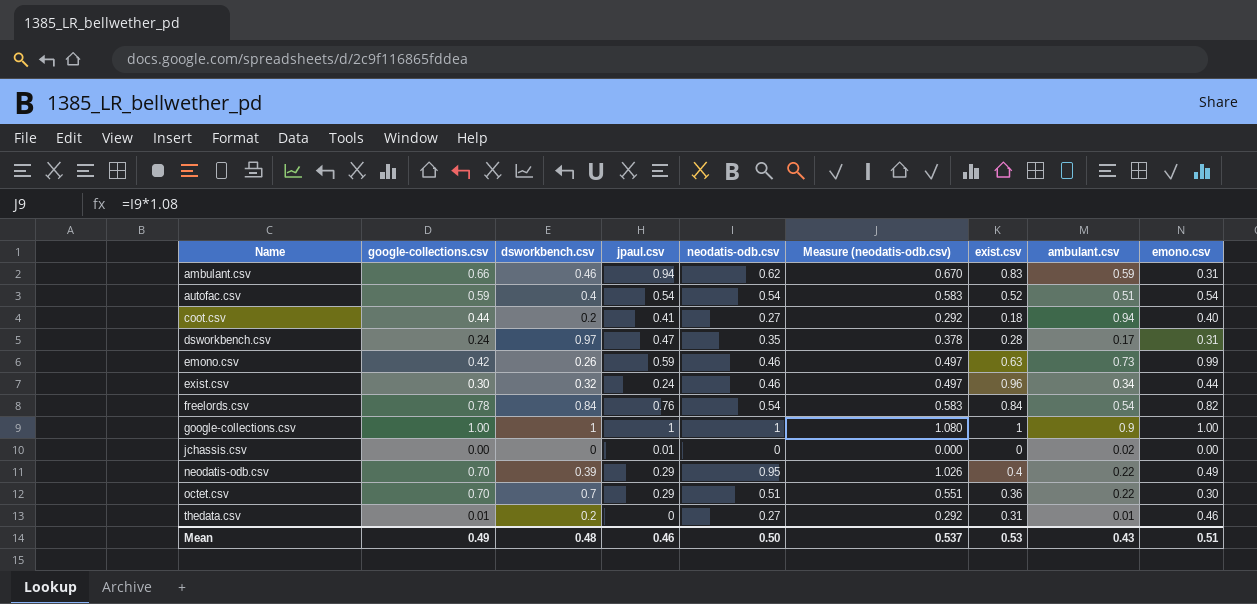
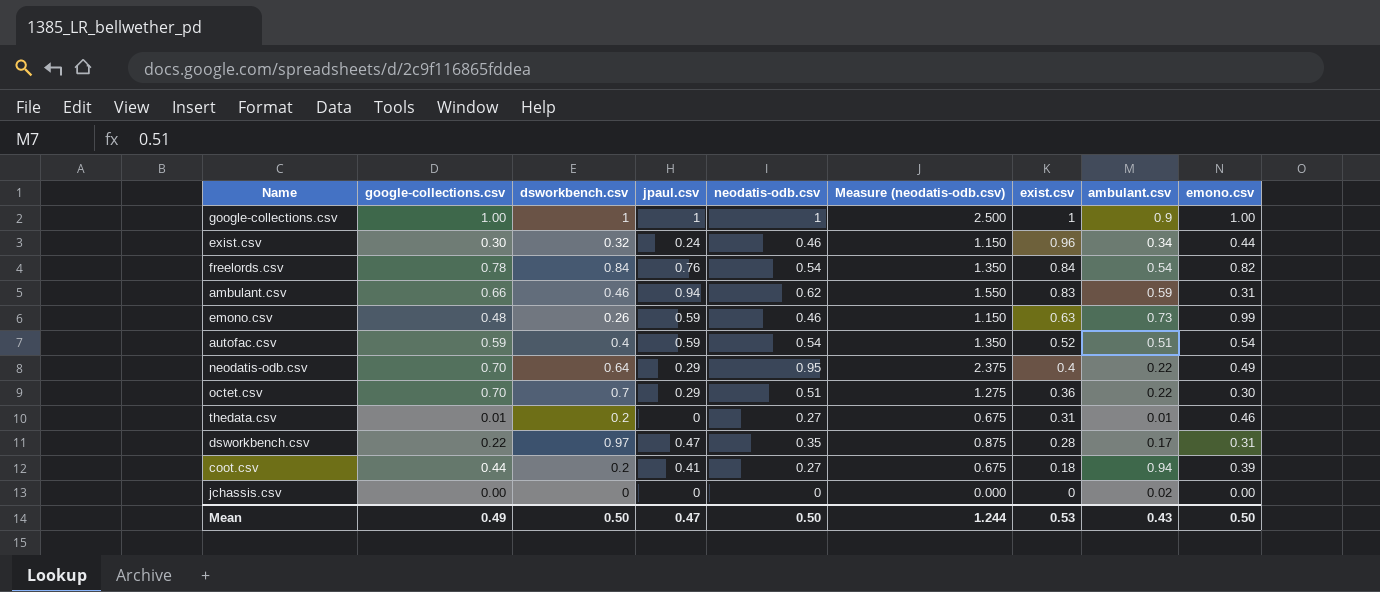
row order: Name ascending -> exist.csv descending
column Measure (neodatis-odb.csv) | formula: [neodatis-odb.csv] * 1.08 -> [neodatis-odb.csv] * 2.5
emono.csv | google-collections.csv: 0.42 -> 0.48
autofac.csv | jpaul.csv: 0.54 -> 0.59
neodatis-odb.csv | dsworkbench.csv: 0.39 -> 0.64
dsworkbench.csv | google-collections.csv: 0.24 -> 0.22
coot.csv | emono.csv: 0.40 -> 0.39
jchassis.csv | jpaul.csv: 0.01 -> 0
Mean | dsworkbench.csv: 0.48 -> 0.50
Mean | jpaul.csv: 0.46 -> 0.47
Mean | Measure (neodatis-odb.csv): 0.537 -> 1.244
Mean | emono.csv: 0.51 -> 0.50

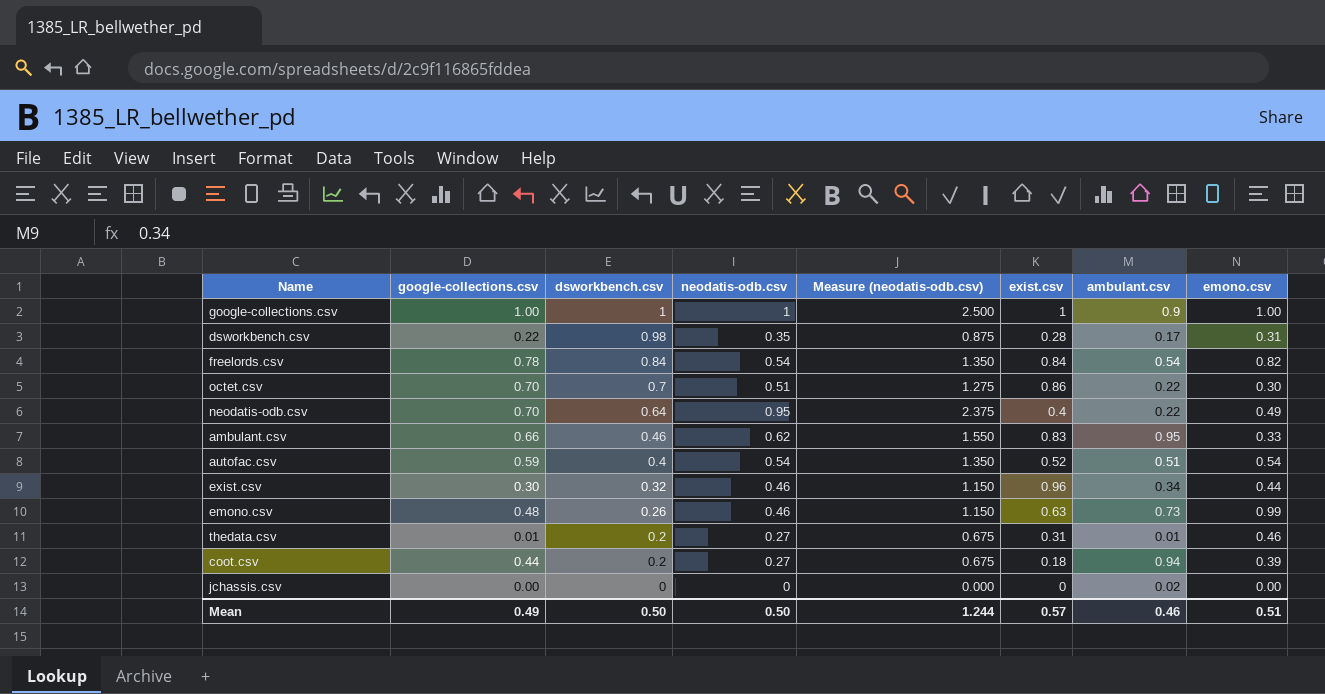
row order: exist.csv descending -> dsworkbench.csv descending
column jpaul.csv | position: 4 -> none
dsworkbench.csv | dsworkbench.csv: 0.97 -> 0.98
octet.csv | exist.csv: 0.36 -> 0.86
ambulant.csv | ambulant.csv: 0.59 -> 0.95
ambulant.csv | emono.csv: 0.31 -> 0.33
Mean | exist.csv: 0.53 -> 0.57
Mean | ambulant.csv: 0.43 -> 0.46
Mean | emono.csv: 0.50 -> 0.51

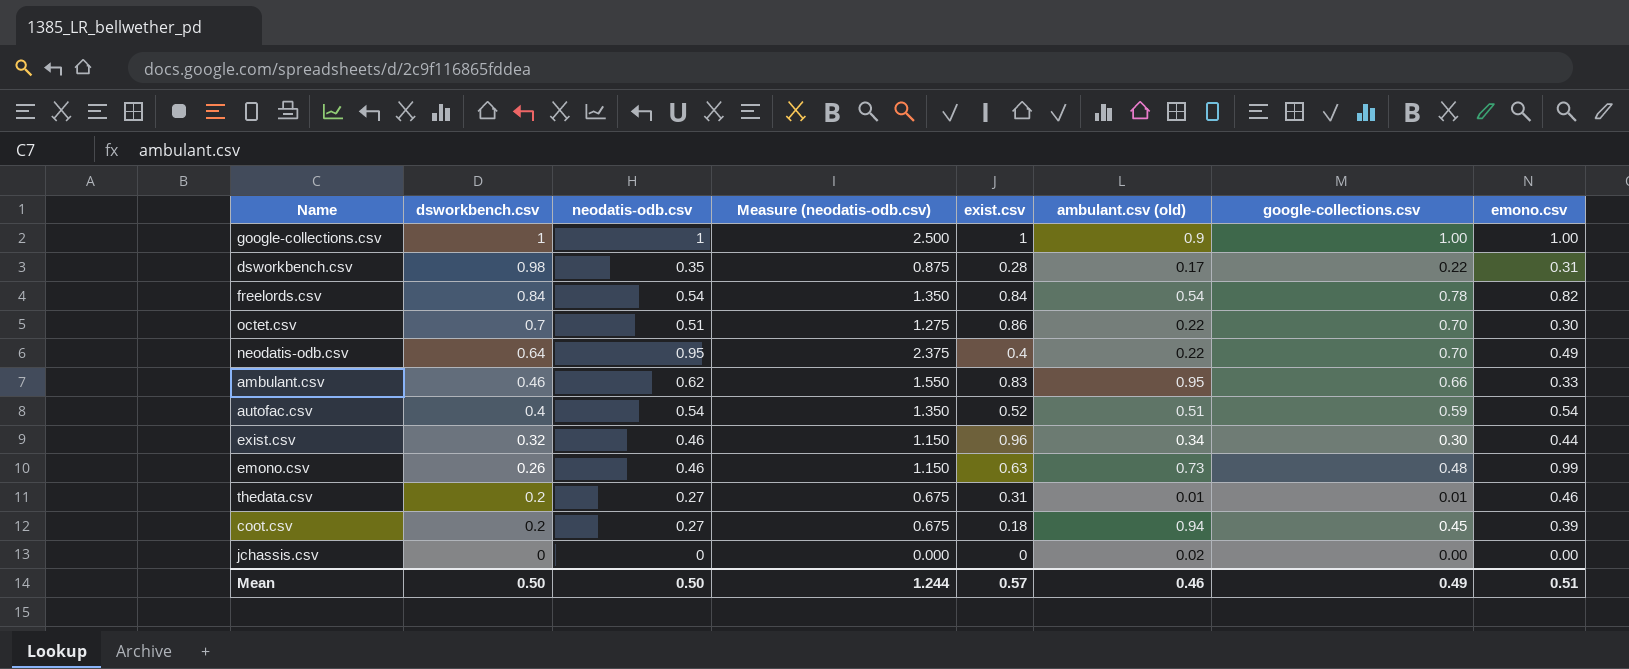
column name: ambulant.csv -> ambulant.csv (old)
column google-collections.csv | position: 2 -> 7
coot.csv | google-collections.csv: 0.44 -> 0.45

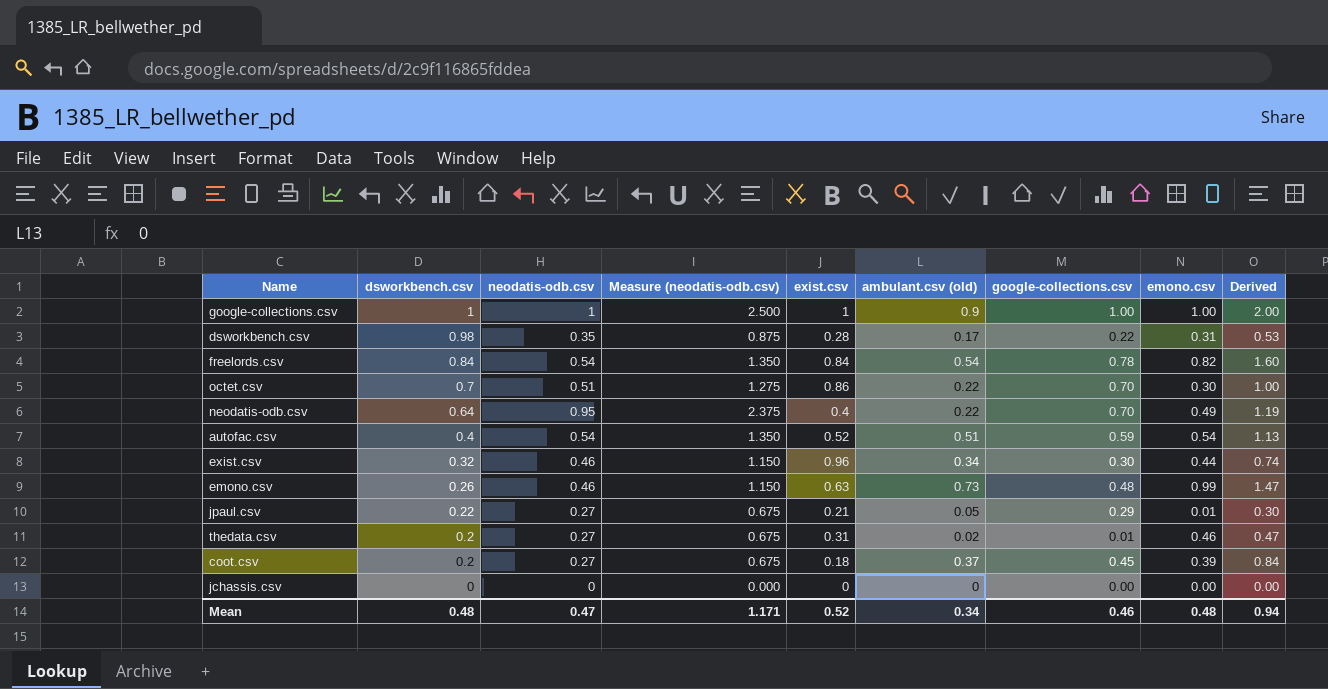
column Derived | formula: none -> [google-collections.csv] + [emono.csv]
row ambulant.csv: 0.46 | 0.62 | 1.550 | 0.83 | 0.95 | 0.66 | 0.33 -> none
row jpaul.csv: none -> 0.22 | 0.27 | 0.675 | 0.21 | 0.05 | 0.29 | 0.01 | 0.30
thedata.csv | ambulant.csv (old): 0.01 -> 0.02
coot.csv | ambulant.csv (old): 0.94 -> 0.37
jchassis.csv | ambulant.csv (old): 0.02 -> 0
Mean | dsworkbench.csv: 0.50 -> 0.48
Mean | neodatis-odb.csv: 0.50 -> 0.47
Mean | Measure (neodatis-odb.csv): 1.244 -> 1.171
Mean | exist.csv: 0.57 -> 0.52
Mean | ambulant.csv (old): 0.46 -> 0.34
Mean | google-collections.csv: 0.49 -> 0.46
Mean | emono.csv: 0.51 -> 0.48

